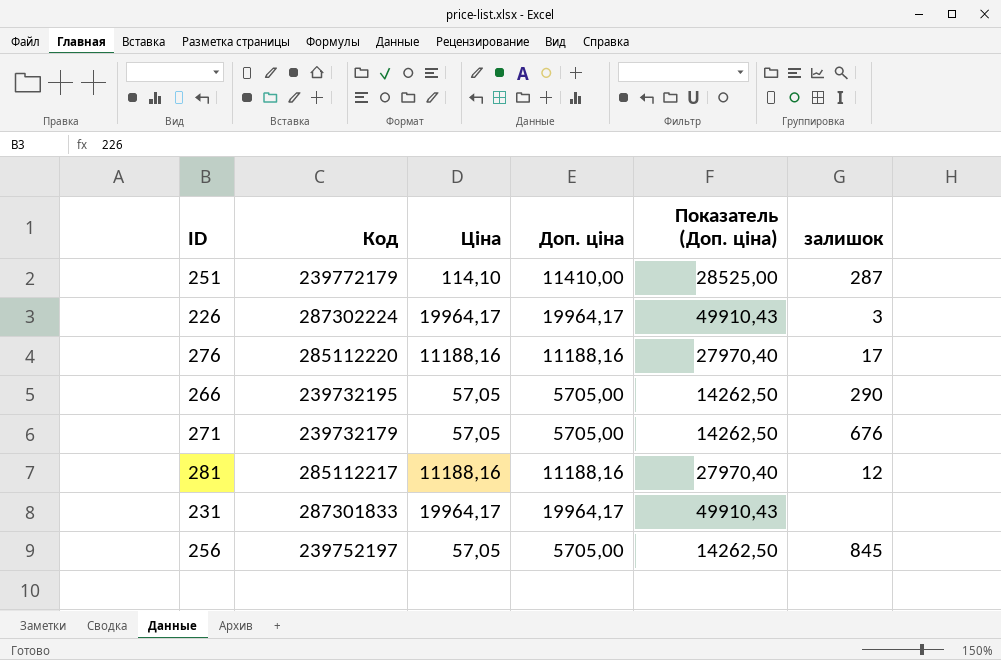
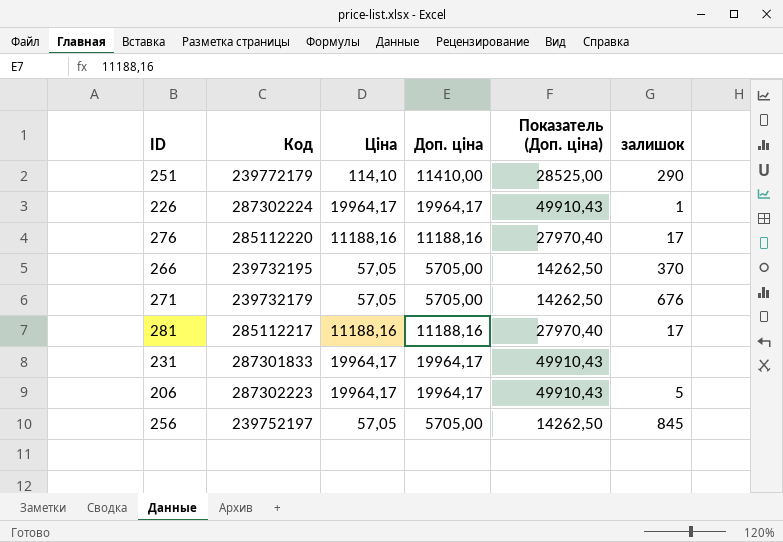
251 | залишок: 287 -> 290
226 | залишок: 3 -> 1
266 | залишок: 290 -> 370
281 | залишок: 12 -> 17
row 206: none -> 287302223 | 19964,17 | 19964,17 | 49910,43 | 5

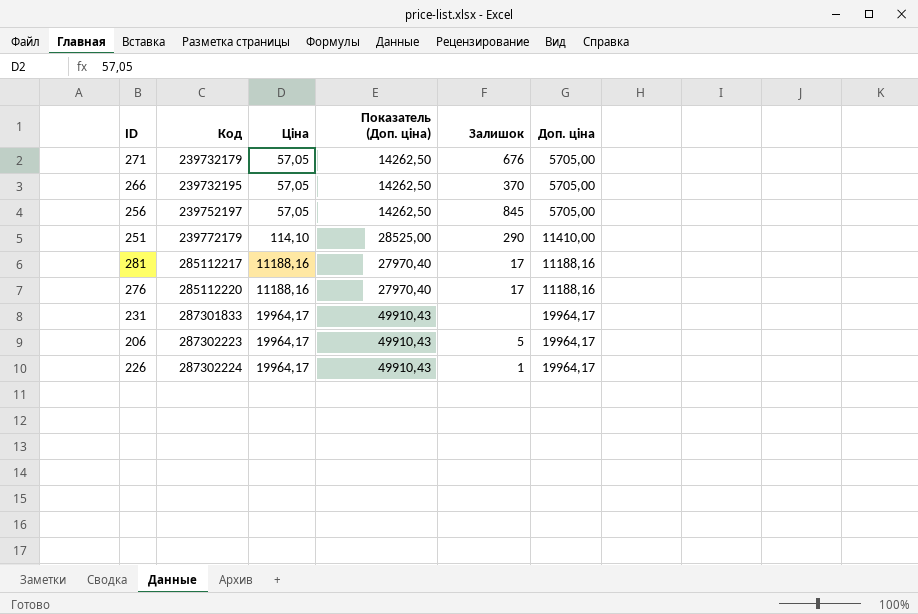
row order: none -> Код ascending
column name: залишок -> Залишок
column Доп. ціна | position: 4 -> 6

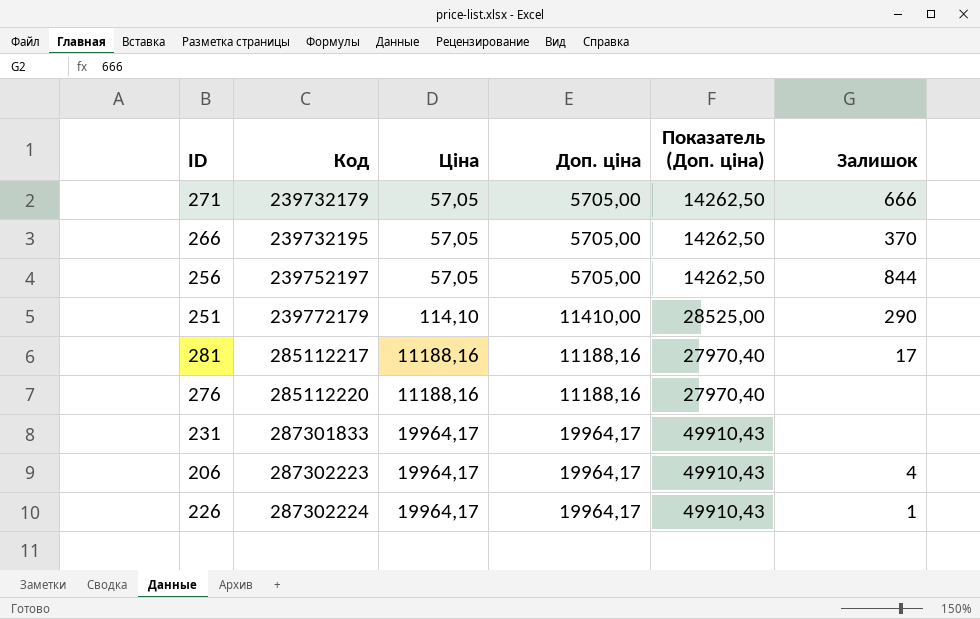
column Доп. ціна | position: 6 -> 4
271 | Залишок: 676 -> 666
256 | Залишок: 845 -> 844
276 | Залишок: 17 -> none
206 | Залишок: 5 -> 4

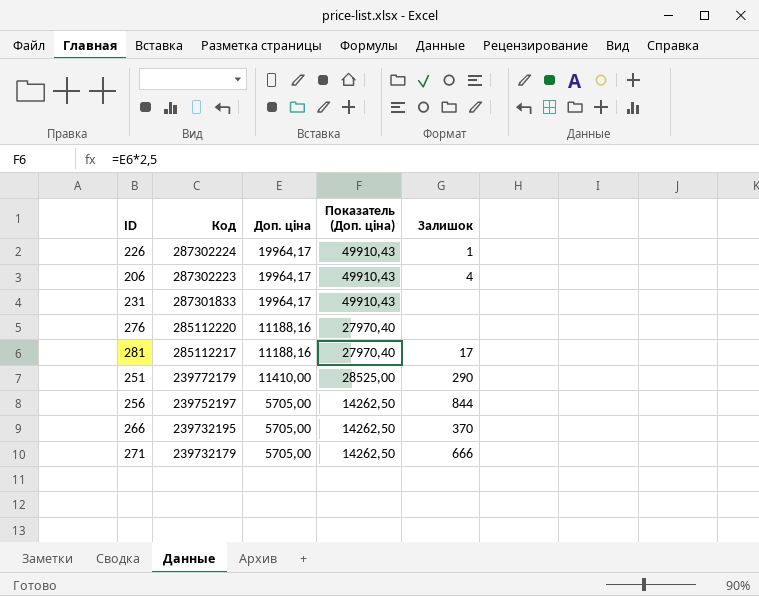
row order: Код ascending -> Код descending
column Ціна | position: 3 -> none

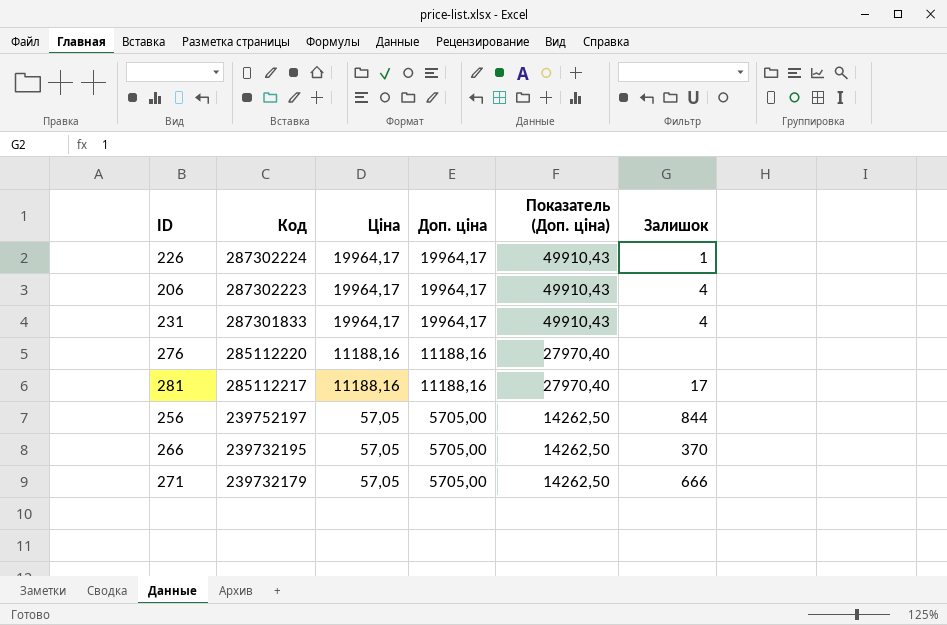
column Ціна | position: none -> 3
row 251: 239772179 | 11410,00 | 28525,00 | 290 -> none
231 | Залишок: none -> 4

